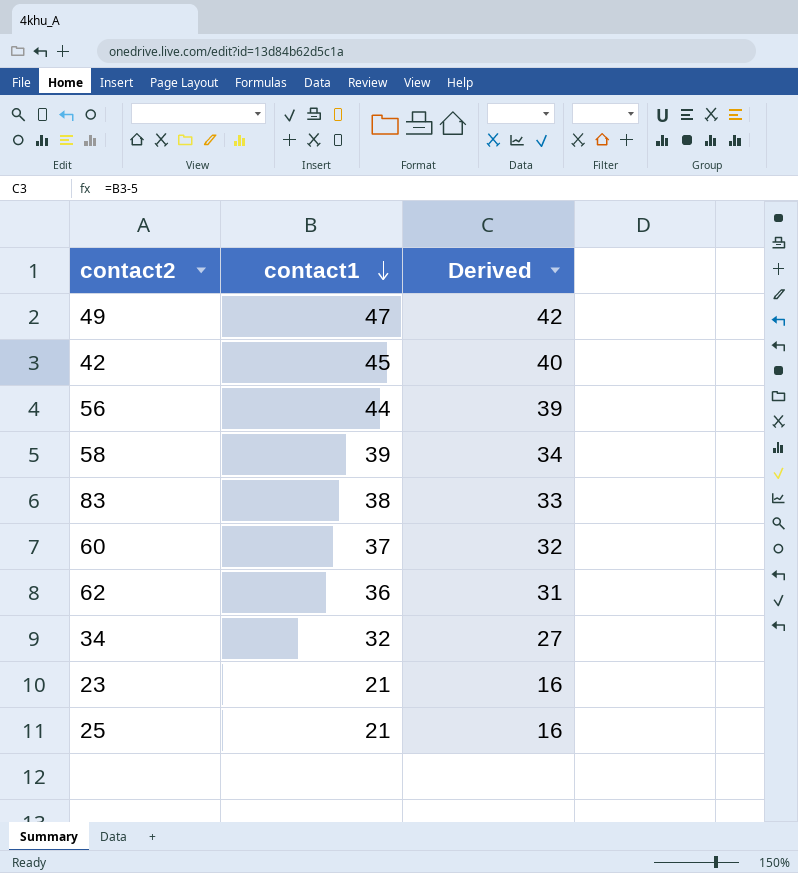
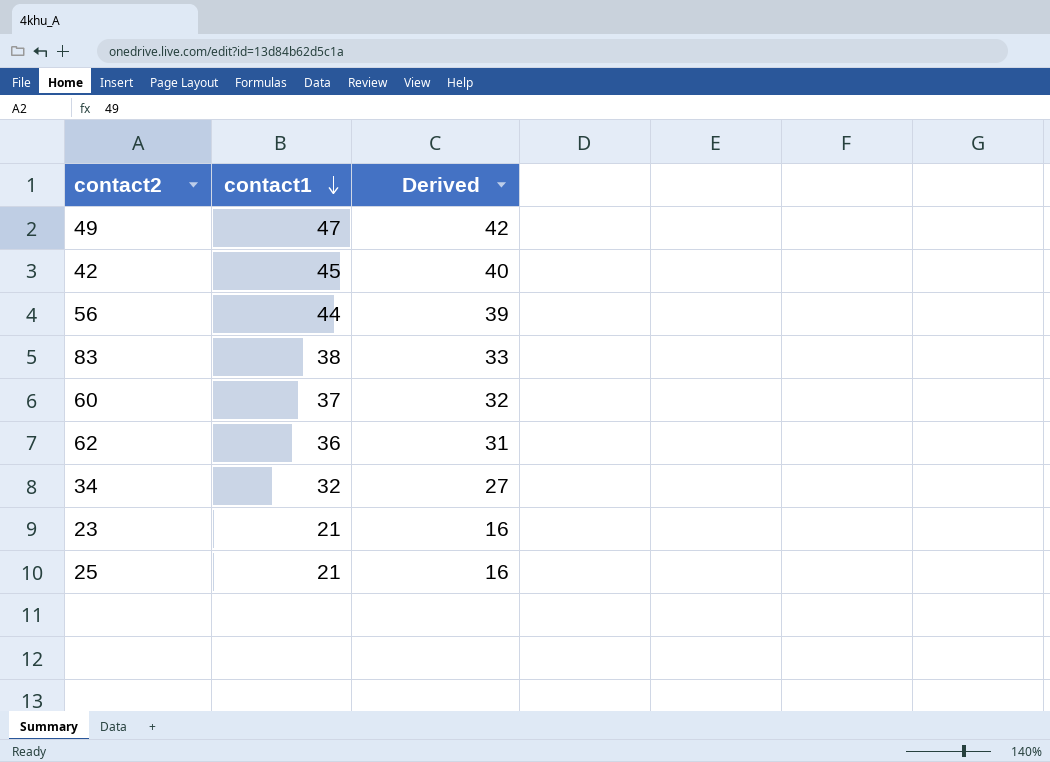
row 58: 39 | 34 -> none

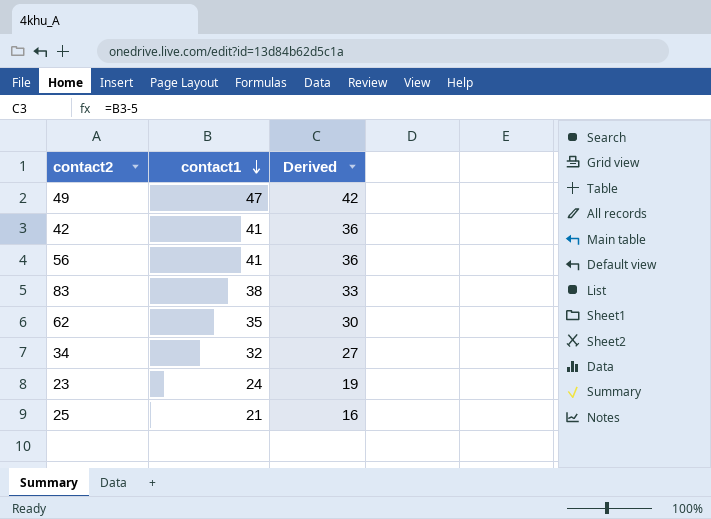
row 60: 37 | 32 -> none
42 | contact1: 45 -> 41
42 | Derived: 40 -> 36
56 | contact1: 44 -> 41
56 | Derived: 39 -> 36
62 | contact1: 36 -> 35
62 | Derived: 31 -> 30
23 | contact1: 21 -> 24
23 | Derived: 16 -> 19

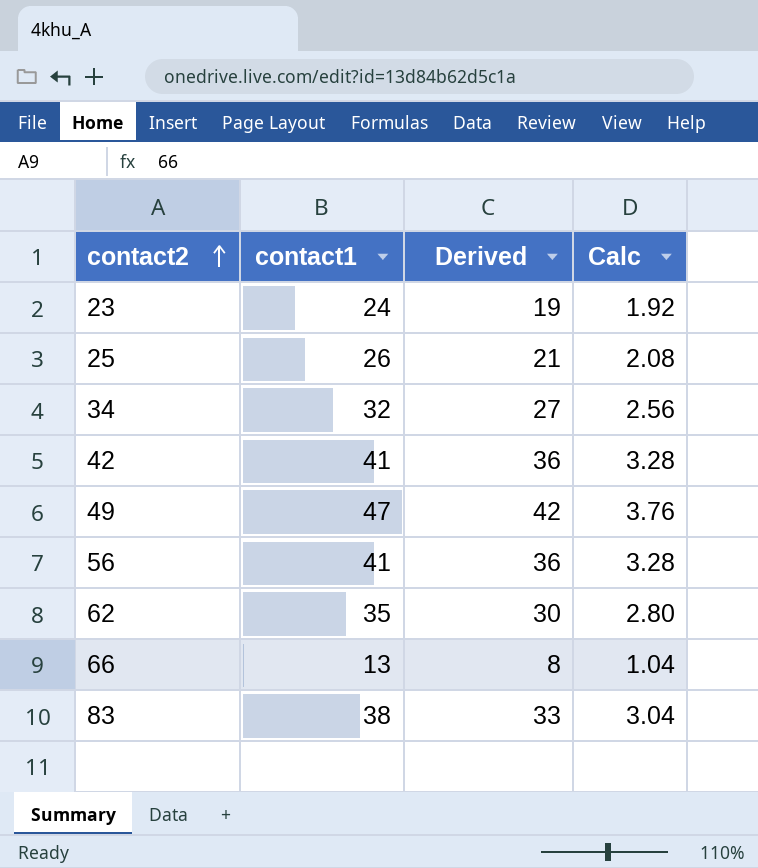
row order: contact1 descending -> contact2 ascending
column Calc | formula: none -> [contact1] * 0.08
25 | contact1: 21 -> 26
25 | Derived: 16 -> 21
row 66: none -> 13 | 8 | 1.04

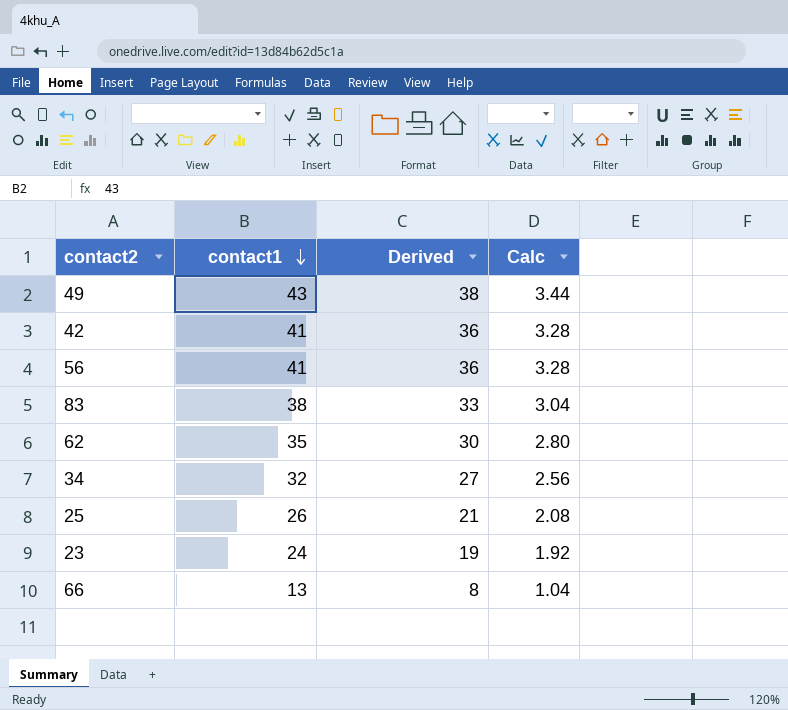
row order: contact2 ascending -> contact1 descending
49 | contact1: 47 -> 43
49 | Derived: 42 -> 38
49 | Calc: 3.76 -> 3.44

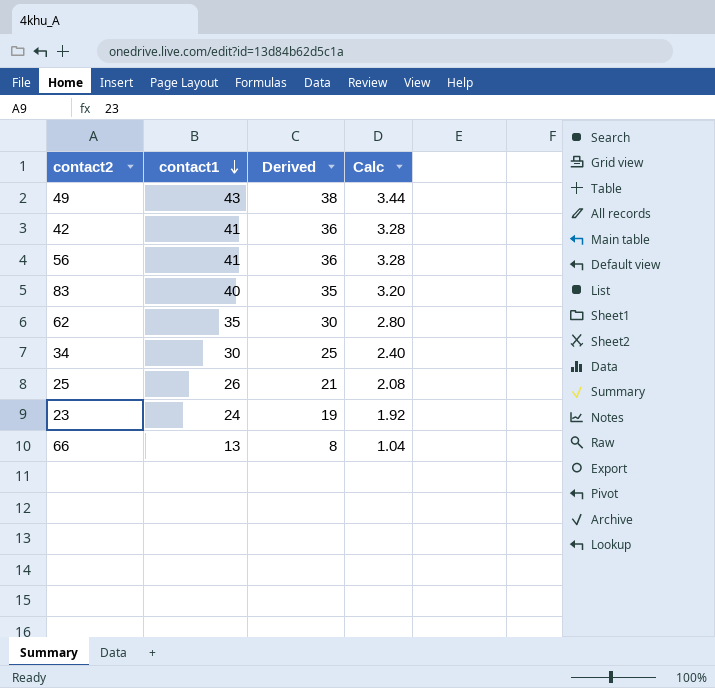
83 | contact1: 38 -> 40
83 | Derived: 33 -> 35
83 | Calc: 3.04 -> 3.20
34 | contact1: 32 -> 30
34 | Derived: 27 -> 25
34 | Calc: 2.56 -> 2.40

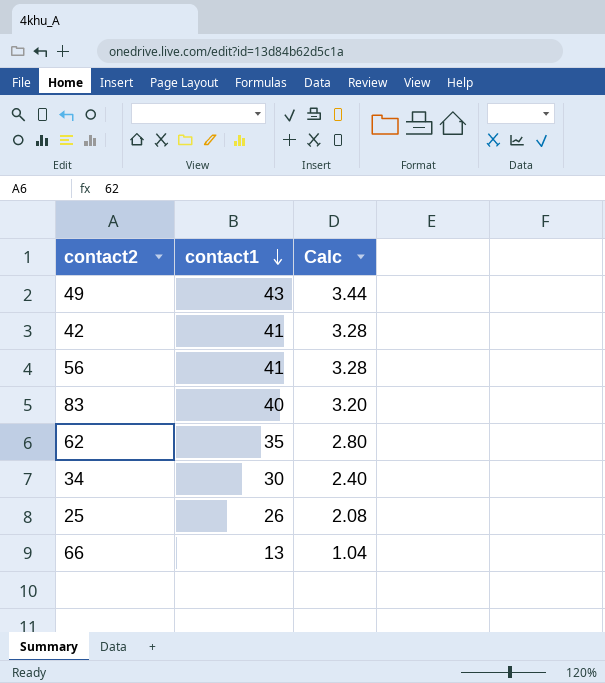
column Derived | formula: [contact1] - 5 -> none
row 23: 24 | 19 | 1.92 -> none

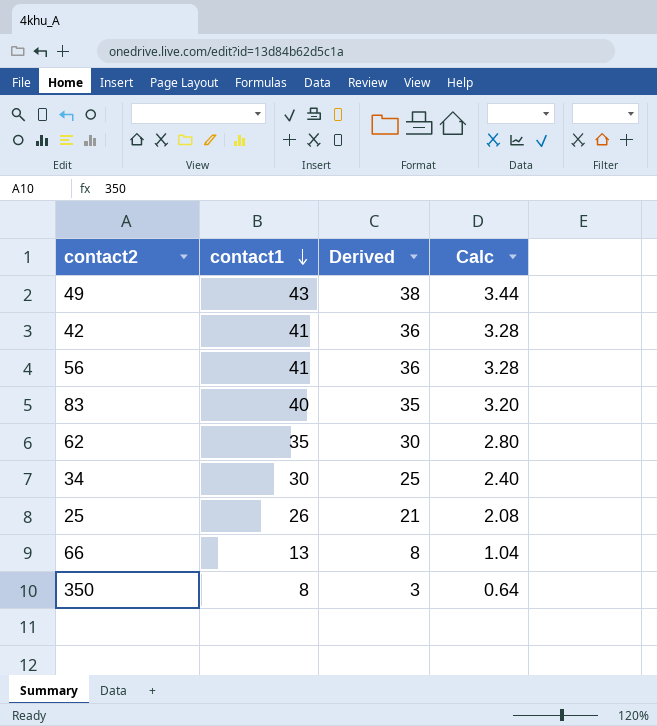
column Derived | formula: none -> [contact1] - 5
row 350: none -> 8 | 3 | 0.64

